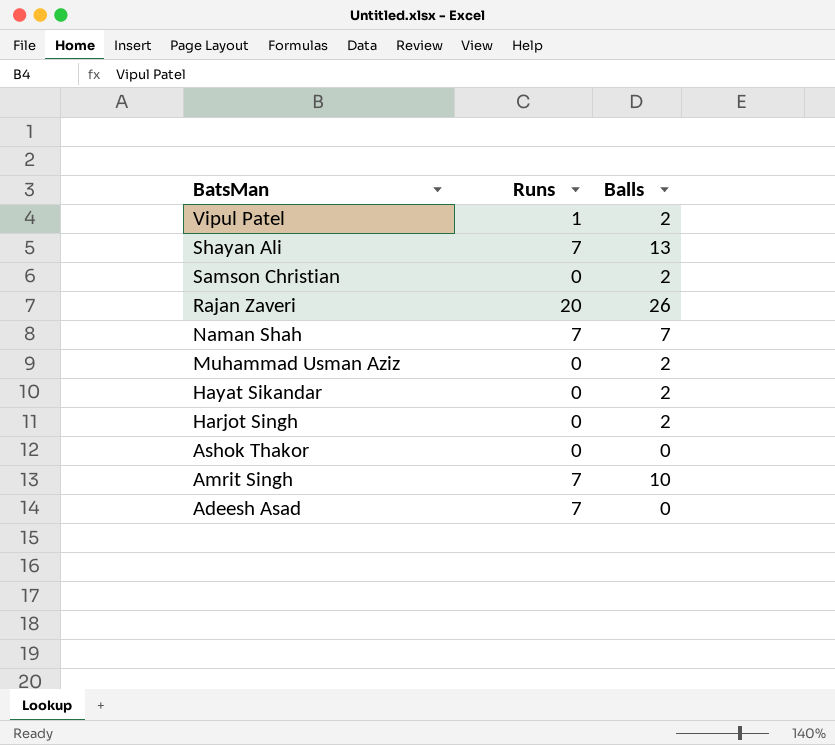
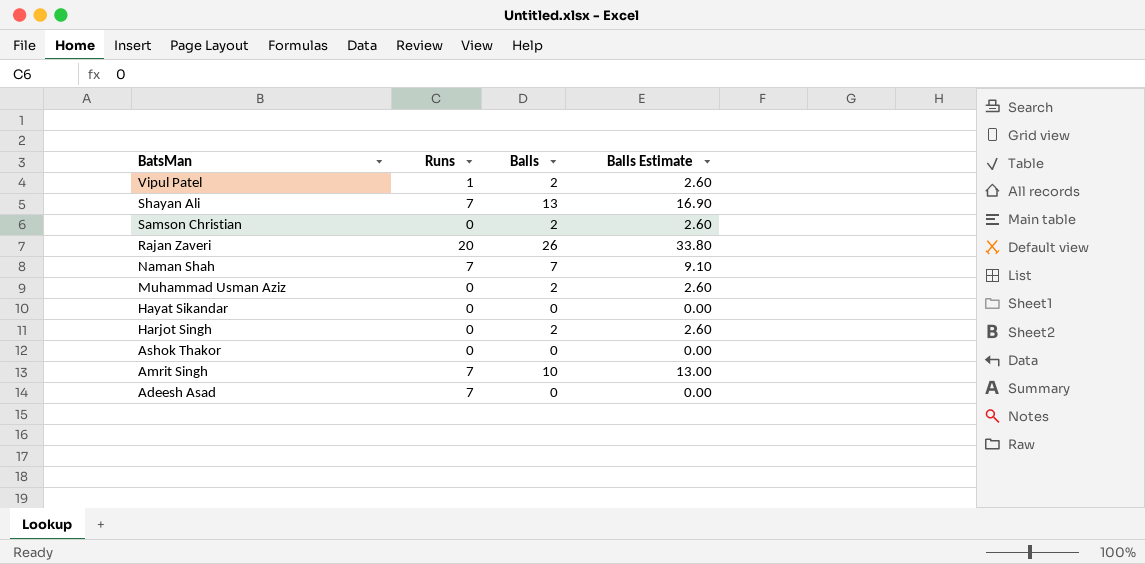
column Balls Estimate | formula: none -> [Balls] * 1.3
Hayat Sikandar | Balls: 2 -> 0

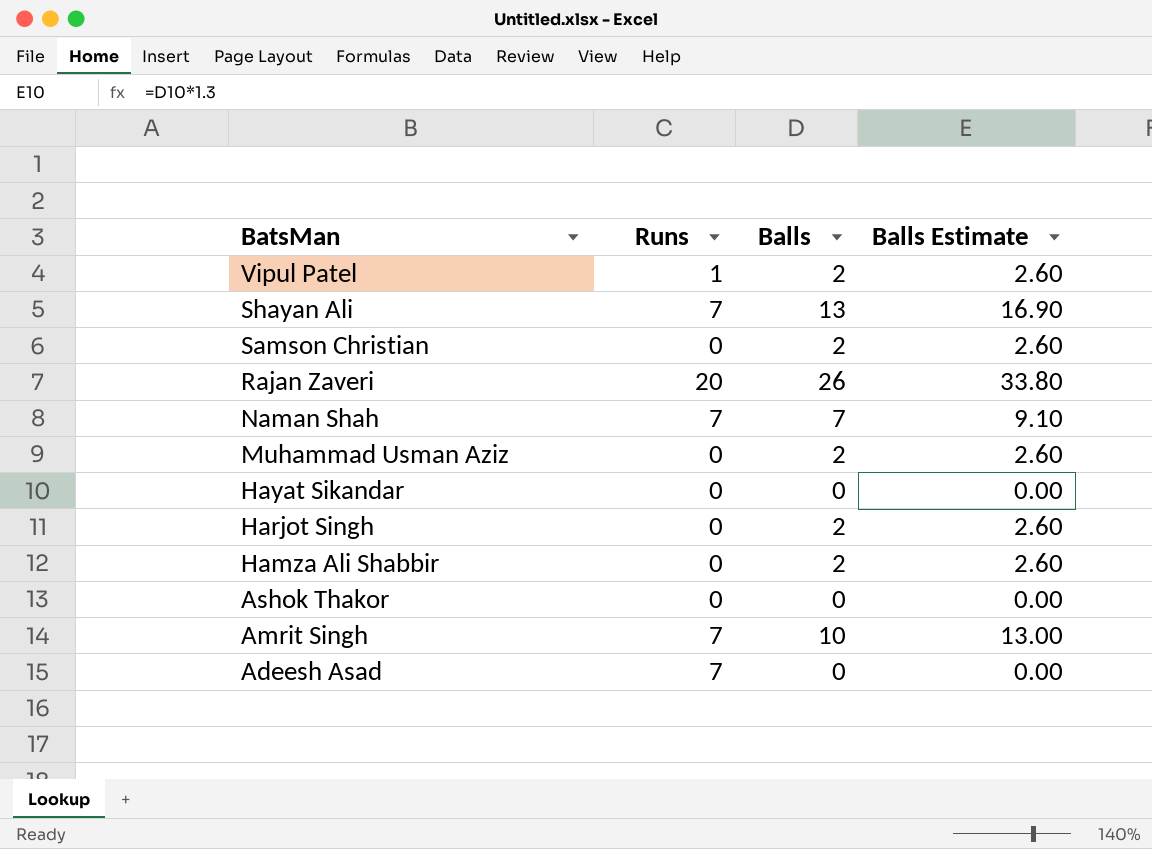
row Hamza Ali Shabbir: none -> 0 | 2 | 2.60

